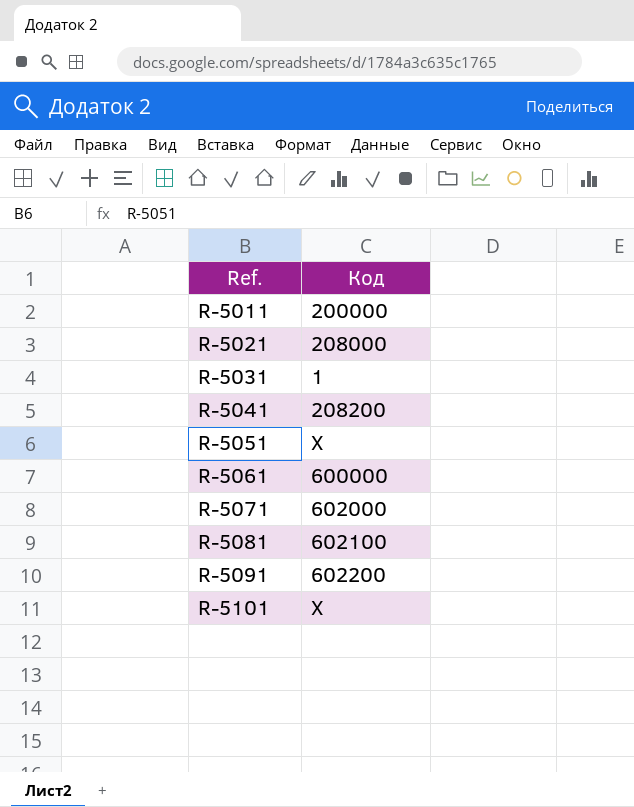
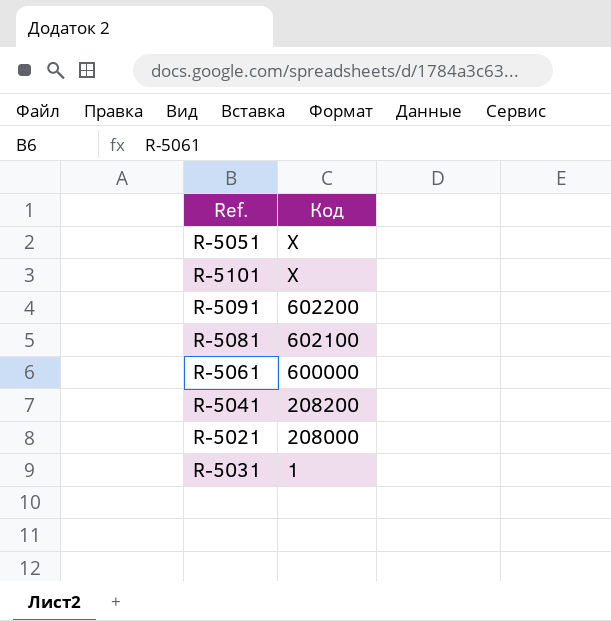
row order: Ref. ascending -> Код descending
row R-5011: 200000 -> none
row R-5071: 602000 -> none

